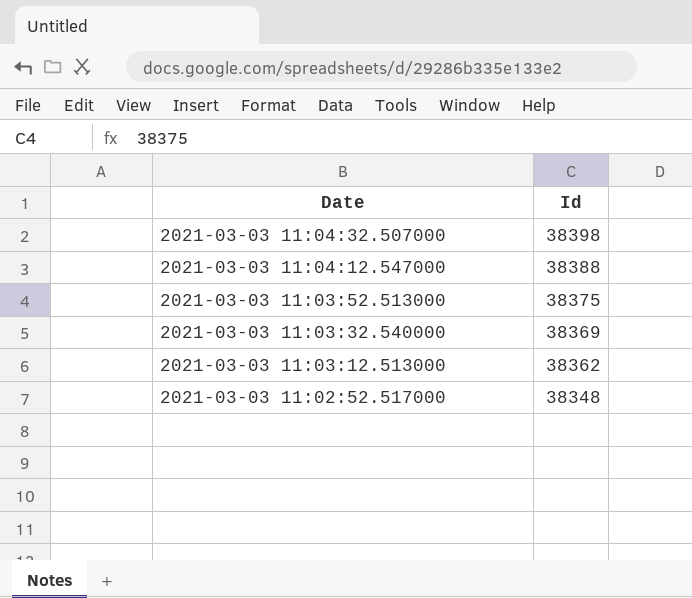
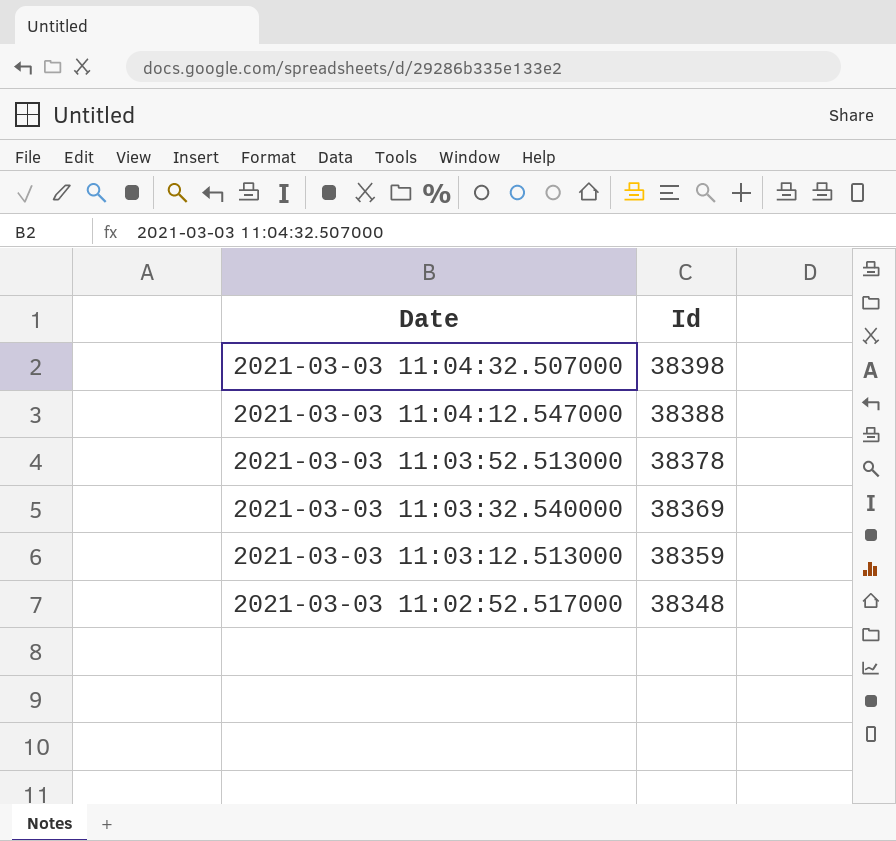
2021-03-03 11:03:52.513000 | Id: 38375 -> 38378
2021-03-03 11:03:12.513000 | Id: 38362 -> 38359

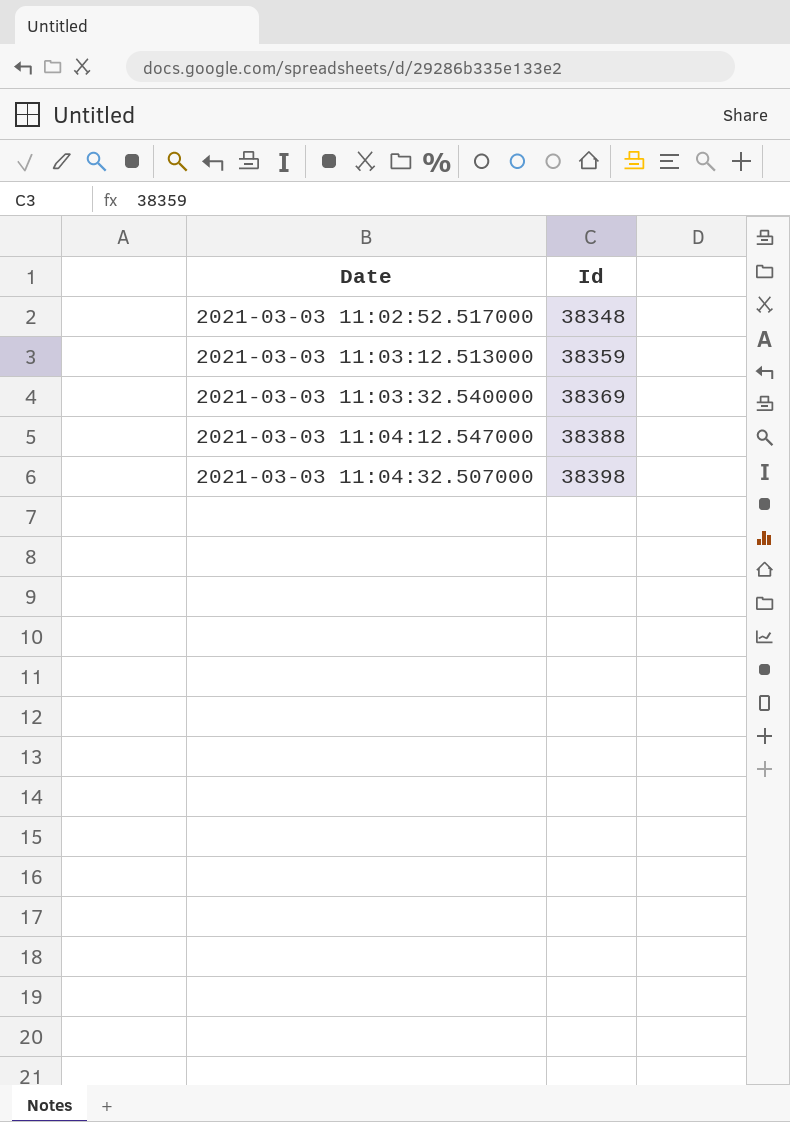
row order: Date descending -> Date ascending
row 2021-03-03 11:03:52.513000: 38378 -> none

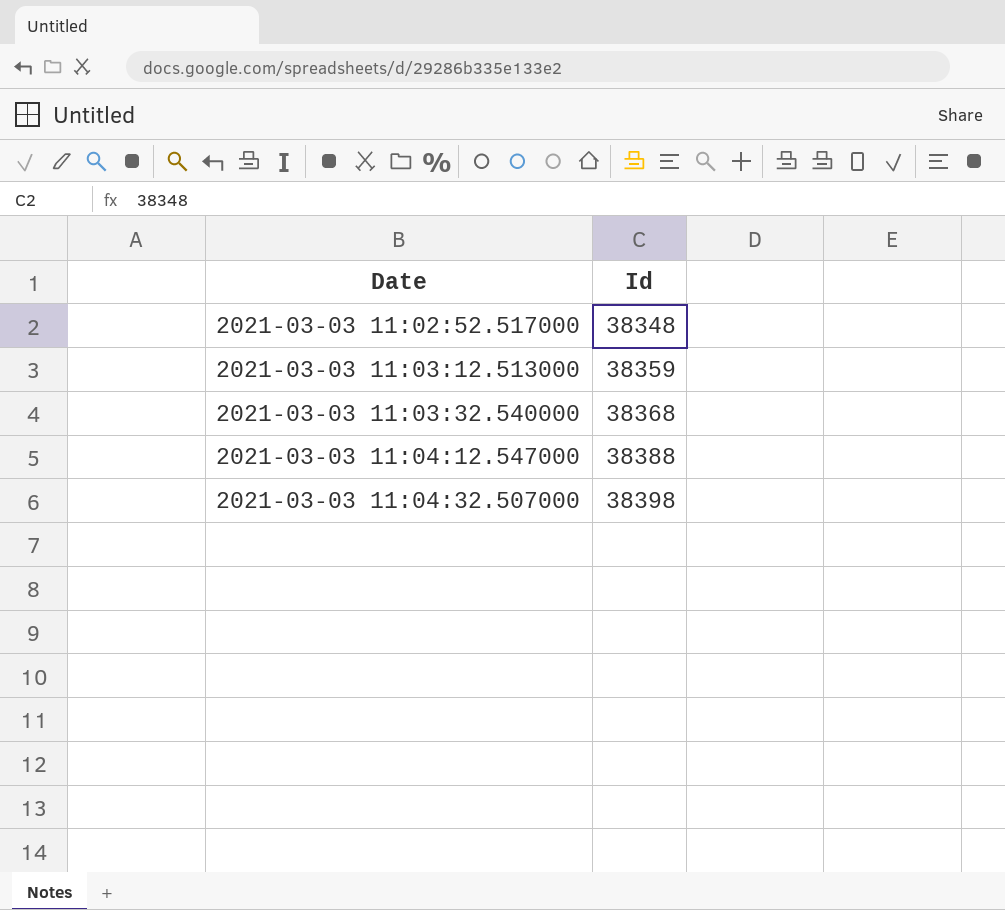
2021-03-03 11:03:32.540000 | Id: 38369 -> 38368

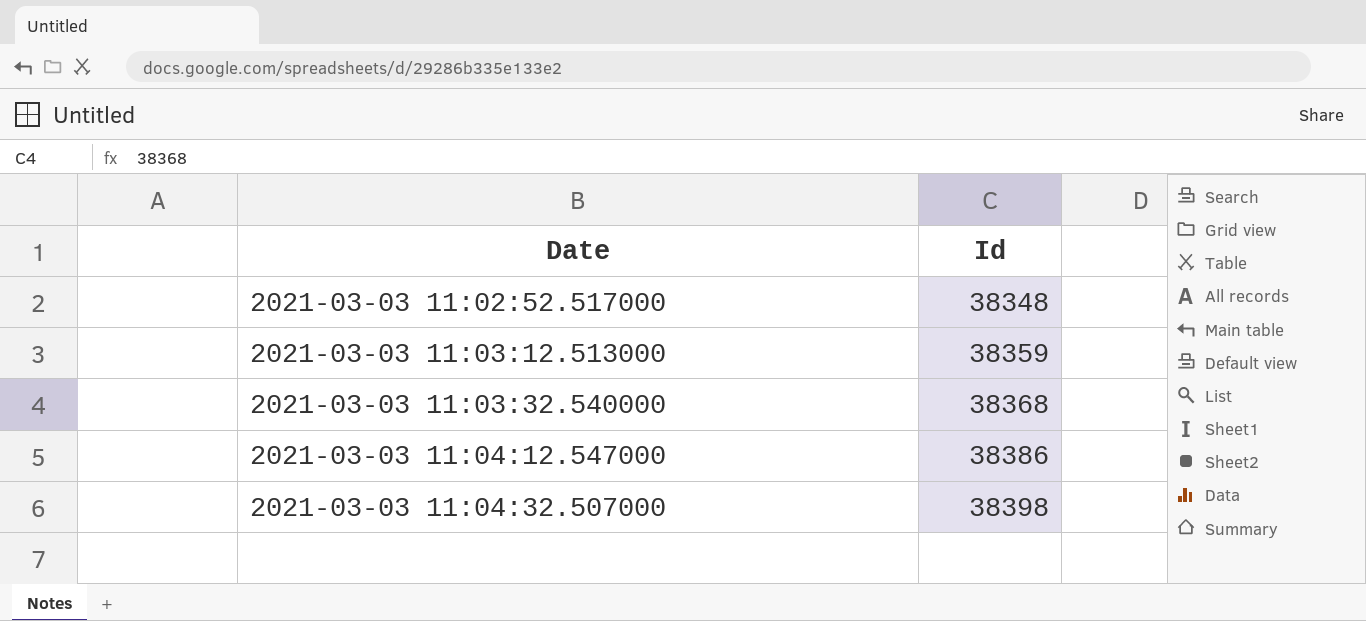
2021-03-03 11:04:12.547000 | Id: 38388 -> 38386

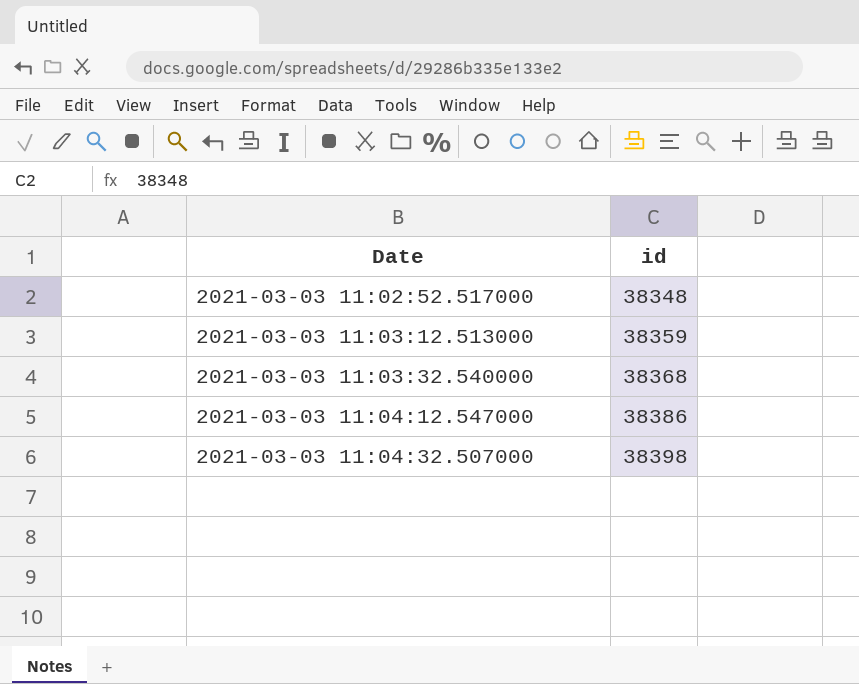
column name: Id -> id

